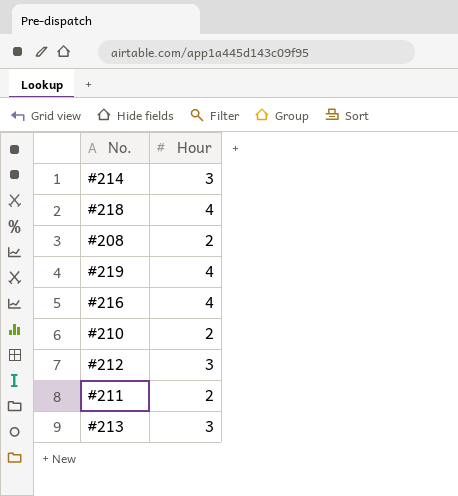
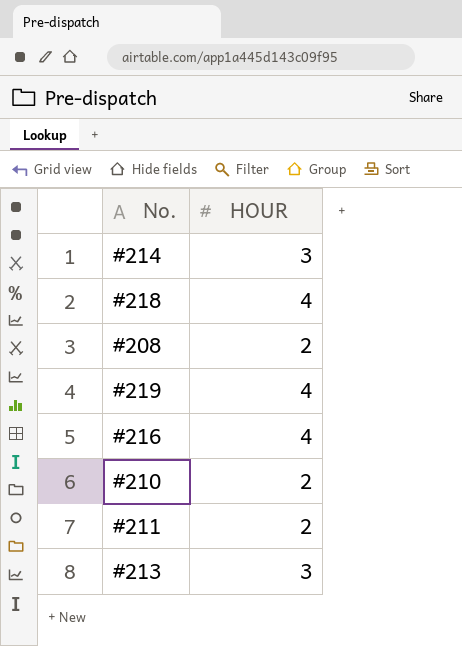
column name: Hour -> HOUR
row #212: 3 -> none

